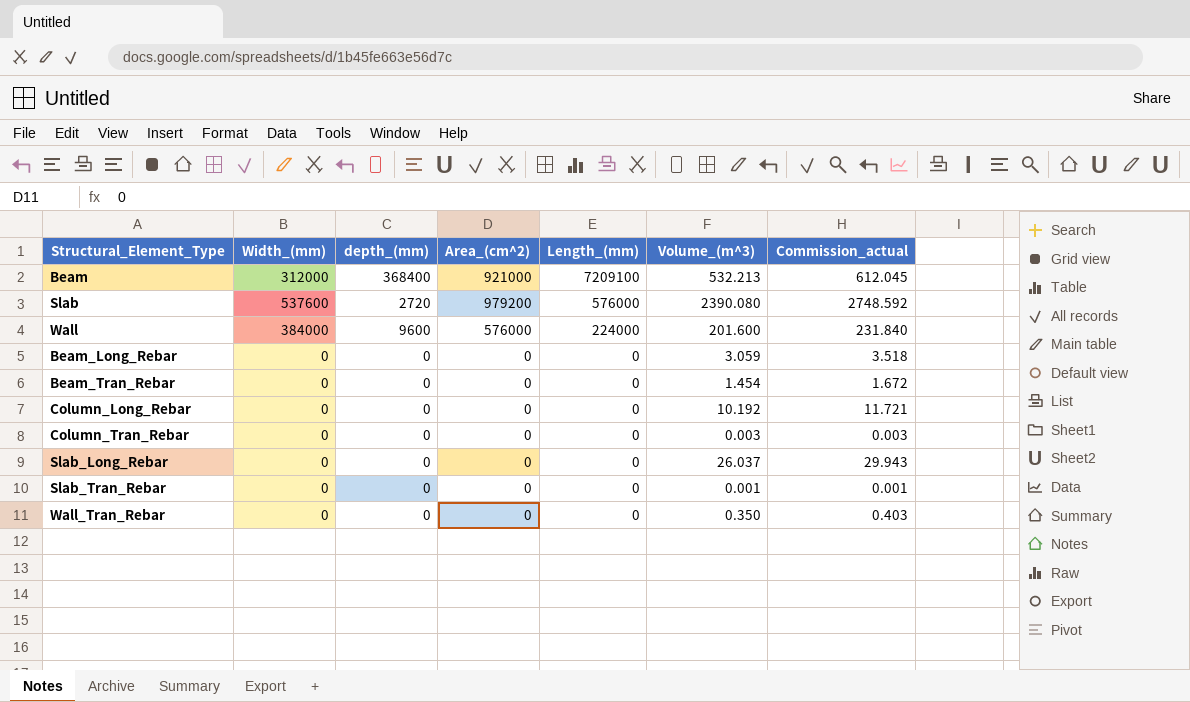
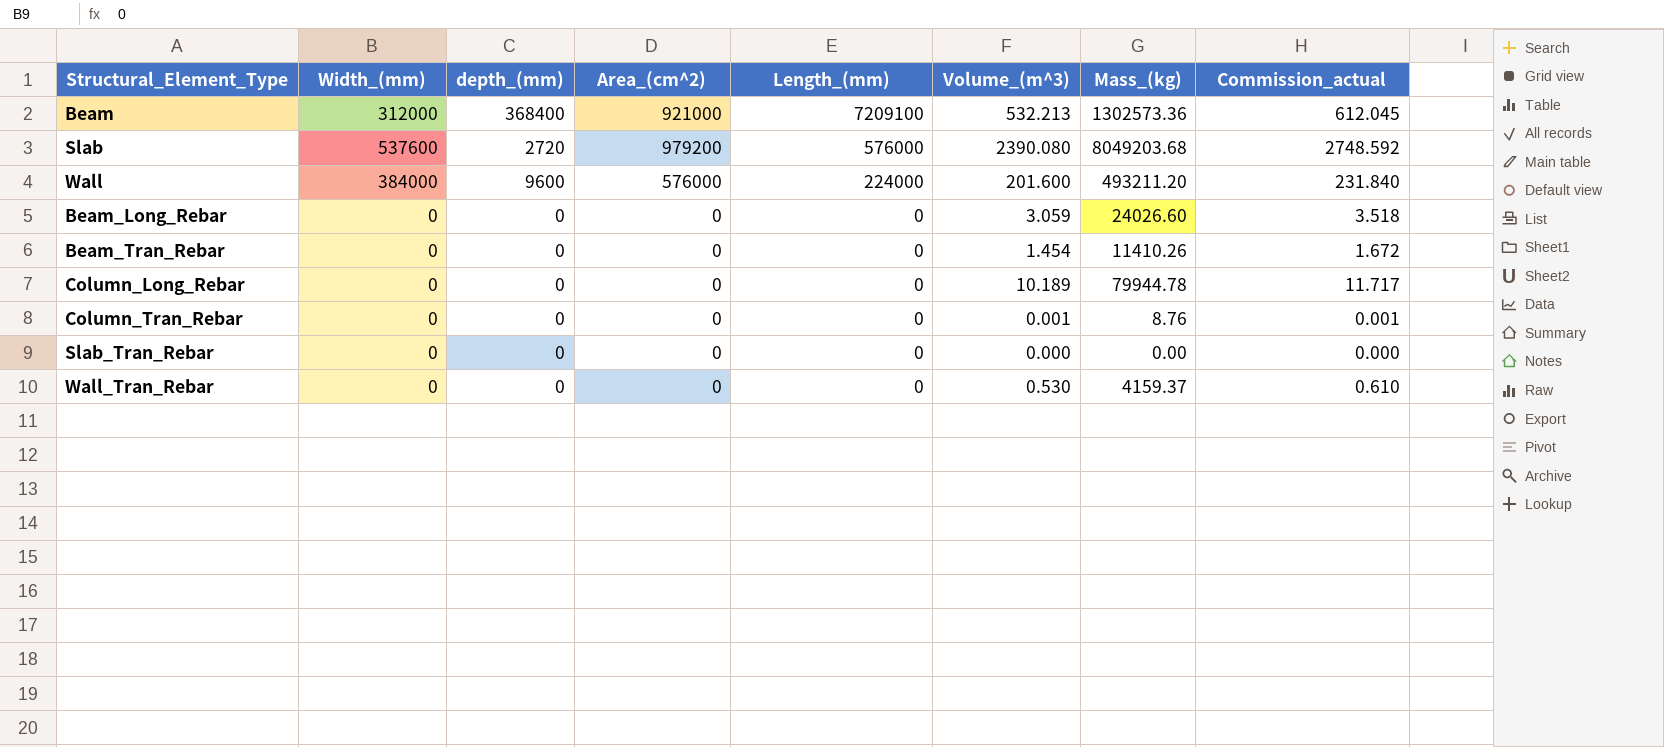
column Mass_(kg) | position: none -> 7
row Slab_Long_Rebar: 0 | 0 | 0 | 0 | 26.037 | 29.943 -> none
Column_Long_Rebar | Volume_(m^3): 10.192 -> 10.189
Column_Long_Rebar | Commission_actual: 11.721 -> 11.717
Column_Tran_Rebar | Volume_(m^3): 0.003 -> 0.001
Column_Tran_Rebar | Commission_actual: 0.003 -> 0.001
Slab_Tran_Rebar | Volume_(m^3): 0.001 -> 0.000
Slab_Tran_Rebar | Commission_actual: 0.001 -> 0.000
Wall_Tran_Rebar | Volume_(m^3): 0.350 -> 0.530
Wall_Tran_Rebar | Commission_actual: 0.403 -> 0.610

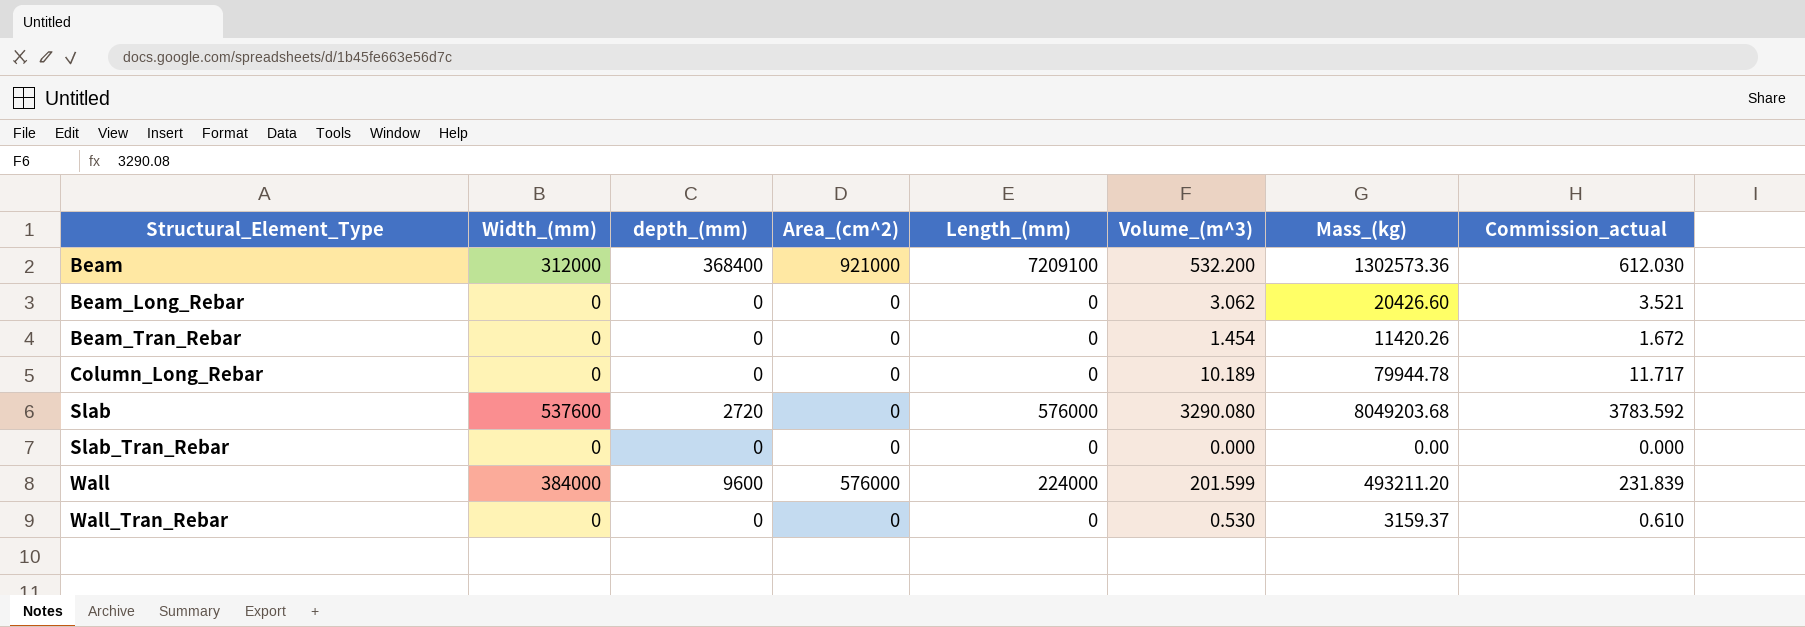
row order: Length_(mm) descending -> Structural_Element_Type ascending
row Column_Tran_Rebar: 0 | 0 | 0 | 0 | 0.001 | 8.76 | 0.001 -> none
Beam | Volume_(m^3): 532.213 -> 532.200
Beam | Commission_actual: 612.045 -> 612.030
Beam_Long_Rebar | Volume_(m^3): 3.059 -> 3.062
Beam_Long_Rebar | Mass_(kg): 24026.60 -> 20426.60
Beam_Long_Rebar | Commission_actual: 3.518 -> 3.521
Beam_Tran_Rebar | Mass_(kg): 11410.26 -> 11420.26
Slab | Area_(cm^2): 979200 -> 0
Slab | Volume_(m^3): 2390.080 -> 3290.080
Slab | Commission_actual: 2748.592 -> 3783.592
Wall | Volume_(m^3): 201.600 -> 201.599
Wall | Commission_actual: 231.840 -> 231.839
Wall_Tran_Rebar | Mass_(kg): 4159.37 -> 3159.37

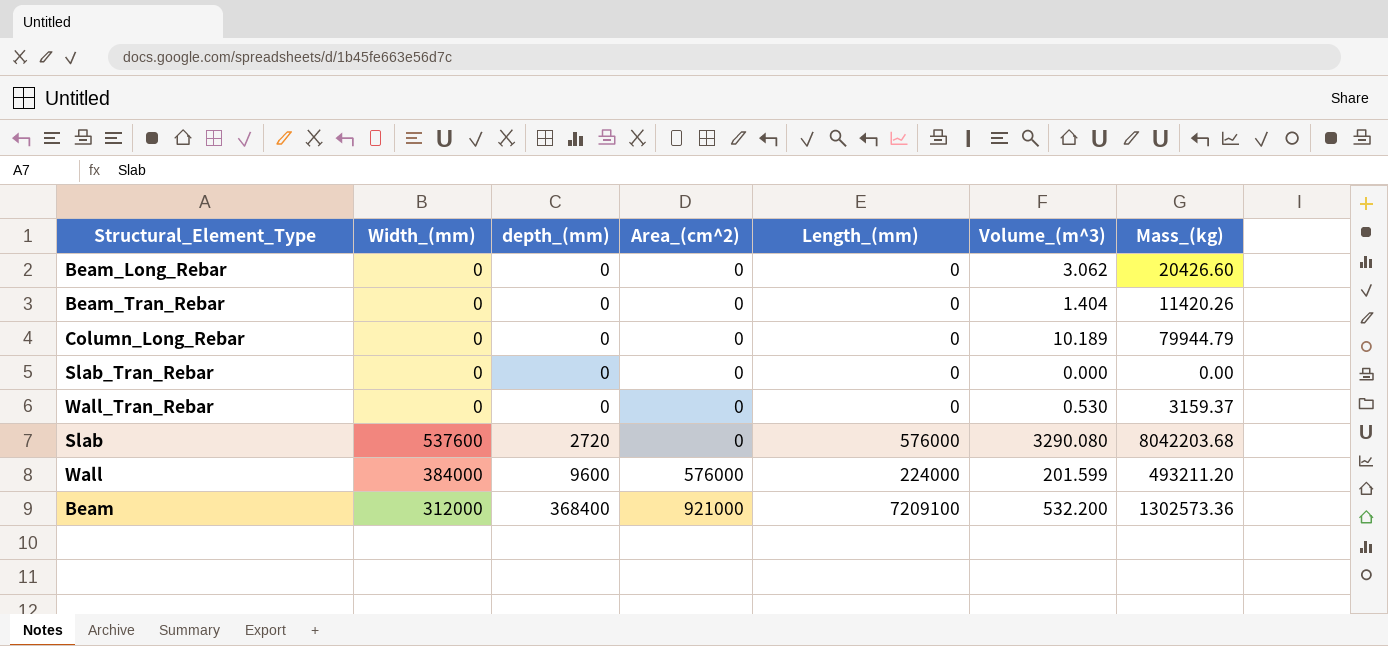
row order: Structural_Element_Type ascending -> depth_(mm) ascending
column Commission_actual | formula: [Volume_(m^3)] * 1.15 -> none
Beam_Tran_Rebar | Volume_(m^3): 1.454 -> 1.404
Column_Long_Rebar | Mass_(kg): 79944.78 -> 79944.79
Slab | Mass_(kg): 8049203.68 -> 8042203.68

